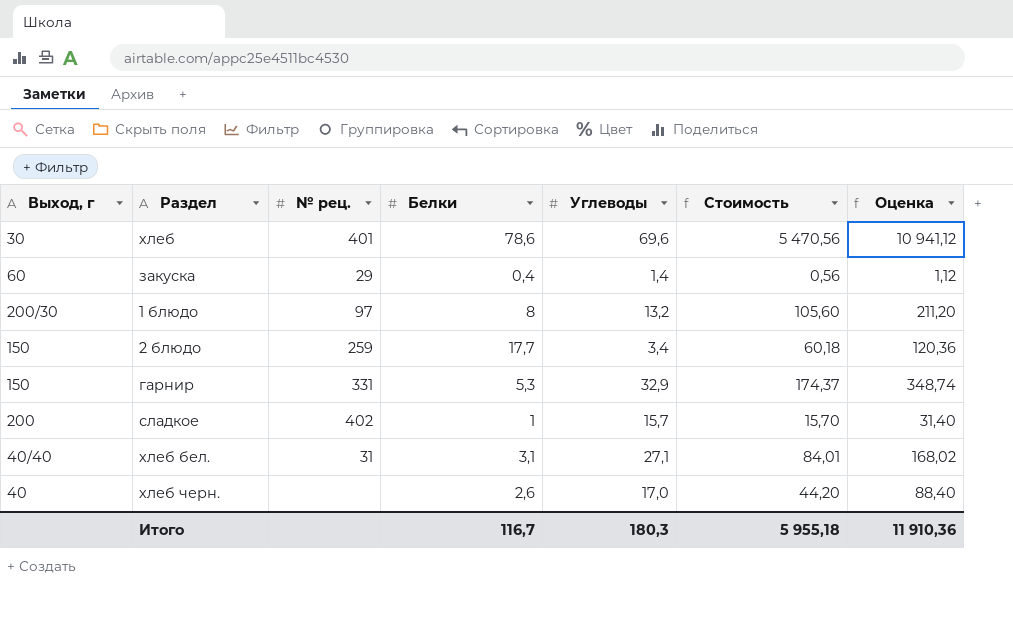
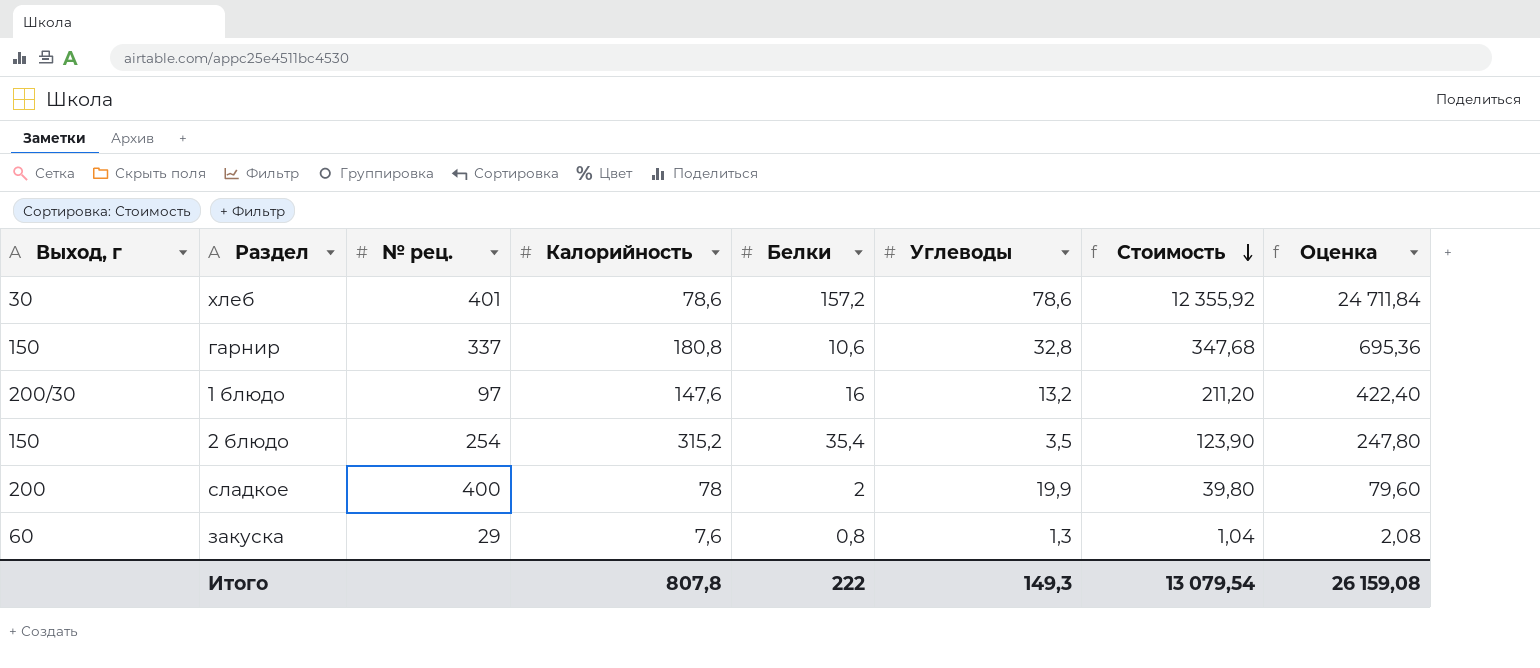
row order: none -> Стоимость descending
column Калорийность | position: none -> 4
row хлеб бел.: 40/40 | 31 | 3,1 | 27,1 | 84,01 | 168,02 -> none
row хлеб черн.: 40 | none | 2,6 | 17,0 | 44,20 | 88,40 -> none
хлеб | Белки: 78,6 -> 157,2
хлеб | Углеводы: 69,6 -> 78,6
хлеб | Стоимость: 5 470,56 -> 12 355,92
хлеб | Оценка: 10 941,12 -> 24 711,84
гарнир | № рец.: 331 -> 337
гарнир | Белки: 5,3 -> 10,6
гарнир | Углеводы: 32,9 -> 32,8
гарнир | Стоимость: 174,37 -> 347,68
гарнир | Оценка: 348,74 -> 695,36
1 блюдо | Белки: 8 -> 16
1 блюдо | Стоимость: 105,60 -> 211,20
1 блюдо | Оценка: 211,20 -> 422,40
2 блюдо | № рец.: 259 -> 254
2 блюдо | Белки: 17,7 -> 35,4
2 блюдо | Углеводы: 3,4 -> 3,5
2 блюдо | Стоимость: 60,18 -> 123,90
2 блюдо | Оценка: 120,36 -> 247,80
сладкое | № рец.: 402 -> 400
сладкое | Белки: 1 -> 2
сладкое | Углеводы: 15,7 -> 19,9
сладкое | Стоимость: 15,70 -> 39,80
сладкое | Оценка: 31,40 -> 79,60
закуска | Белки: 0,4 -> 0,8
закуска | Углеводы: 1,4 -> 1,3
закуска | Стоимость: 0,56 -> 1,04
закуска | Оценка: 1,12 -> 2,08
Итого | Белки: 116,7 -> 222
Итого | Углеводы: 180,3 -> 149,3
Итого | Стоимость: 5 955,18 -> 13 079,54
Итого | Оценка: 11 910,36 -> 26 159,08

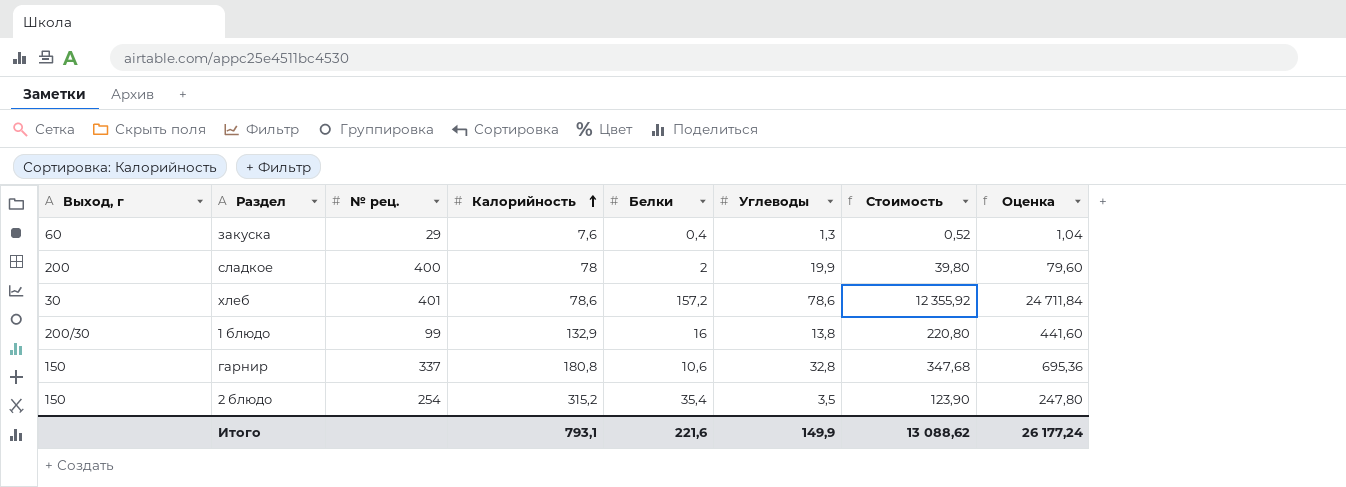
row order: Стоимость descending -> Калорийность ascending
закуска | Белки: 0,8 -> 0,4
закуска | Стоимость: 1,04 -> 0,52
закуска | Оценка: 2,08 -> 1,04
1 блюдо | № рец.: 97 -> 99
1 блюдо | Калорийность: 147,6 -> 132,9
1 блюдо | Углеводы: 13,2 -> 13,8
1 блюдо | Стоимость: 211,20 -> 220,80
1 блюдо | Оценка: 422,40 -> 441,60
Итого | Калорийность: 807,8 -> 793,1
Итого | Белки: 222 -> 221,6
Итого | Углеводы: 149,3 -> 149,9
Итого | Стоимость: 13 079,54 -> 13 088,62
Итого | Оценка: 26 159,08 -> 26 177,24

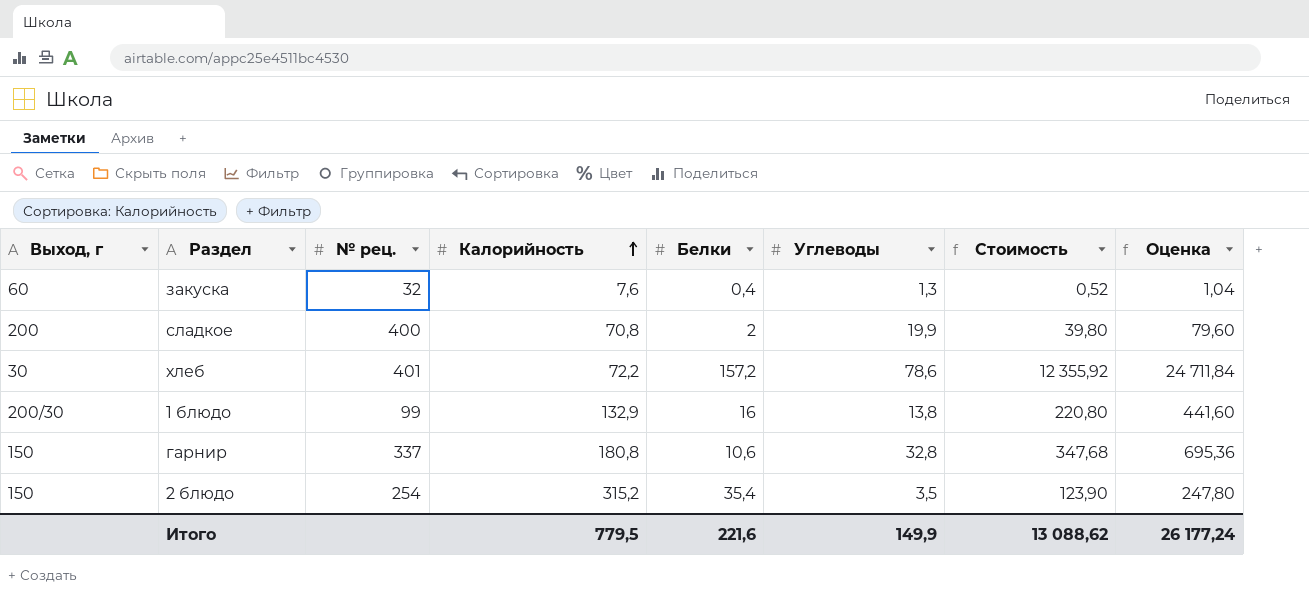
закуска | № рец.: 29 -> 32
сладкое | Калорийность: 78 -> 70,8
хлеб | Калорийность: 78,6 -> 72,2
Итого | Калорийность: 793,1 -> 779,5

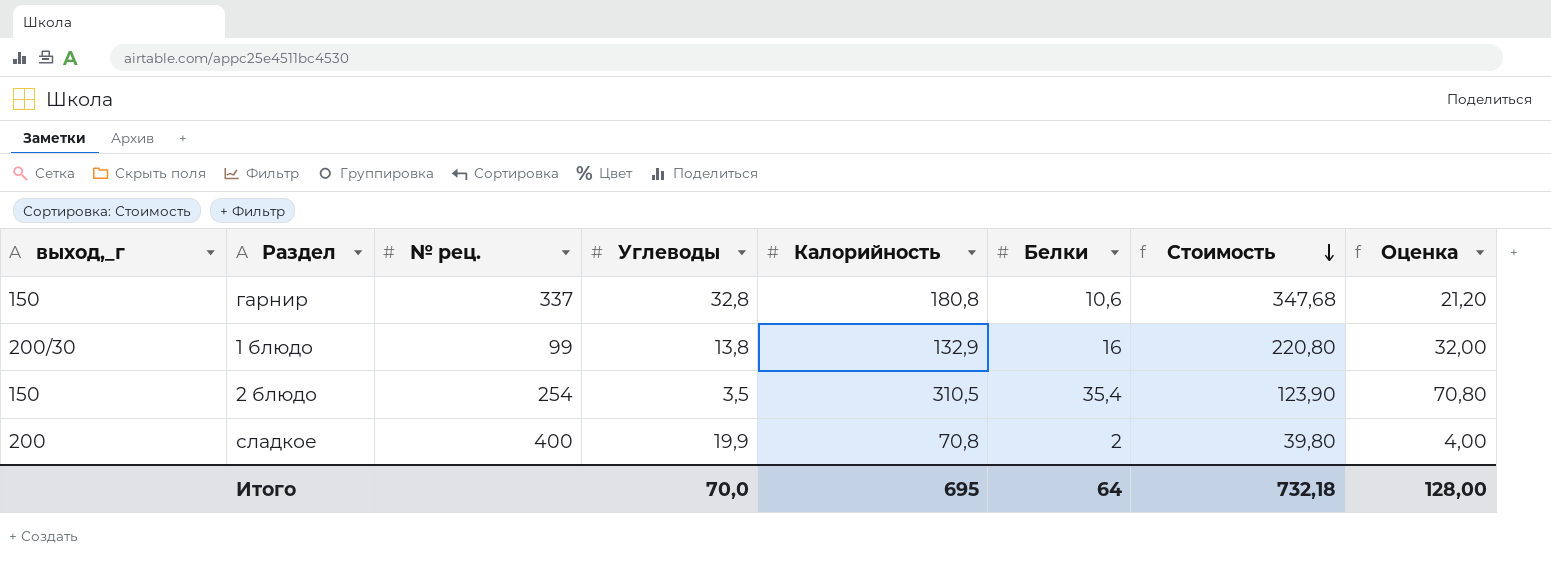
row order: Калорийность ascending -> Стоимость descending
column name: Выход, г -> выход,_г
column Углеводы | position: 6 -> 4
column Оценка | formula: [Стоимость] * 2 -> [Белки] * 2
row закуска: 60 | 32 | 7,6 | 0,4 | 1,3 | 0,52 | 1,04 -> none
row хлеб: 30 | 401 | 72,2 | 157,2 | 78,6 | 12 355,92 | 24 711,84 -> none
2 блюдо | Калорийность: 315,2 -> 310,5
Итого | Углеводы: 149,9 -> 70,0
Итого | Калорийность: 779,5 -> 695
Итого | Белки: 221,6 -> 64
Итого | Стоимость: 13 088,62 -> 732,18
Итого | Оценка: 26 177,24 -> 128,00

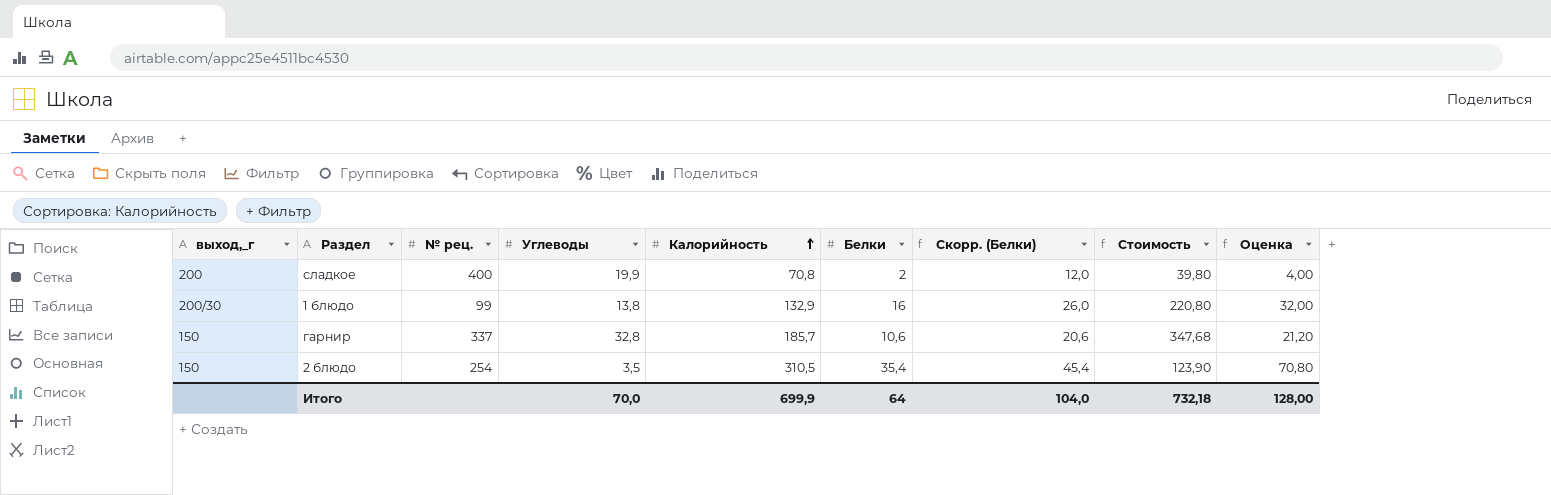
row order: Стоимость descending -> Калорийность ascending
column Скорр. (Белки) | formula: none -> [Белки] + 10
гарнир | Калорийность: 180,8 -> 185,7
Итого | Калорийность: 695 -> 699,9

